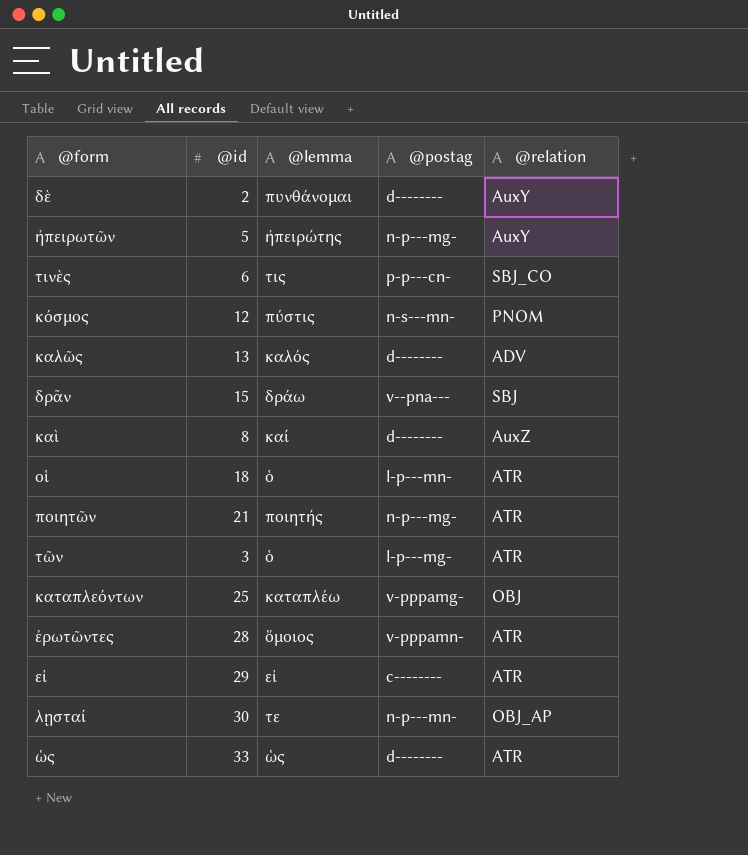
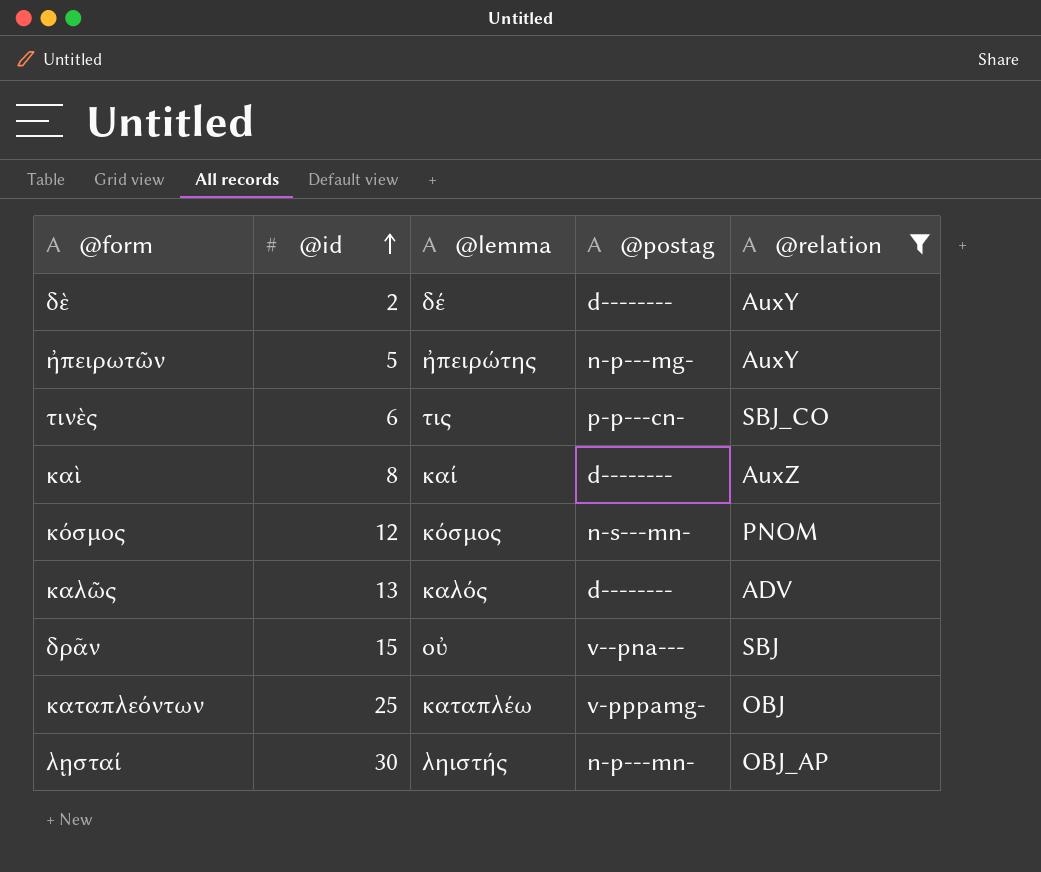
filter: none -> @relation != ATR
row order: none -> @id ascending
δὲ | @lemma: πυνθάνομαι -> δέ
κόσμος | @lemma: πύστις -> κόσμος
δρᾶν | @lemma: δράω -> οὐ
λῃσταί | @lemma: τε -> ληιστής

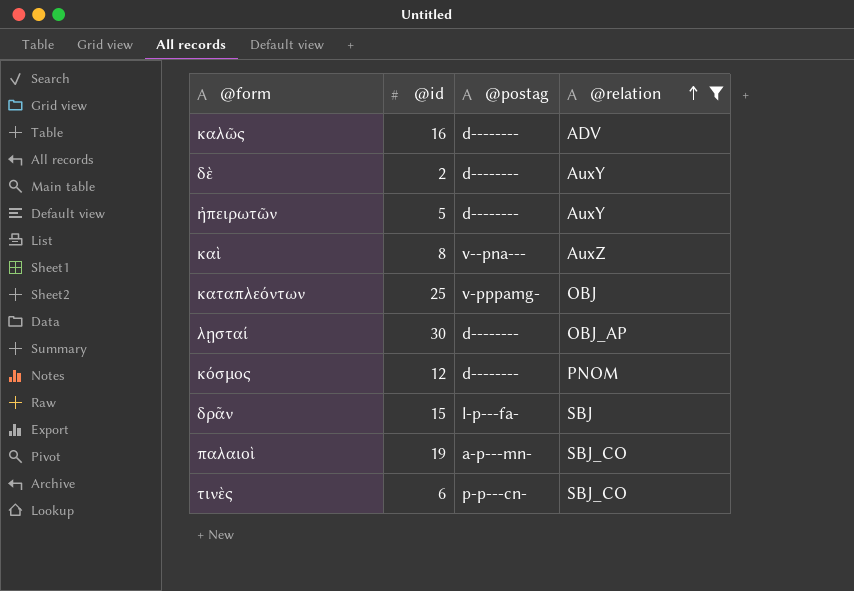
row order: @id ascending -> @relation ascending
column @lemma | position: 3 -> none
καλῶς | @id: 13 -> 16
ἠπειρωτῶν | @postag: n-p---mg- -> d--------
καὶ | @postag: d-------- -> v--pna---
λῃσταί | @postag: n-p---mn- -> d--------
κόσμος | @postag: n-s---mn- -> d--------
δρᾶν | @postag: v--pna--- -> l-p---fa-
row παλαιοὶ: none -> 19 | a-p---mn- | SBJ_CO

